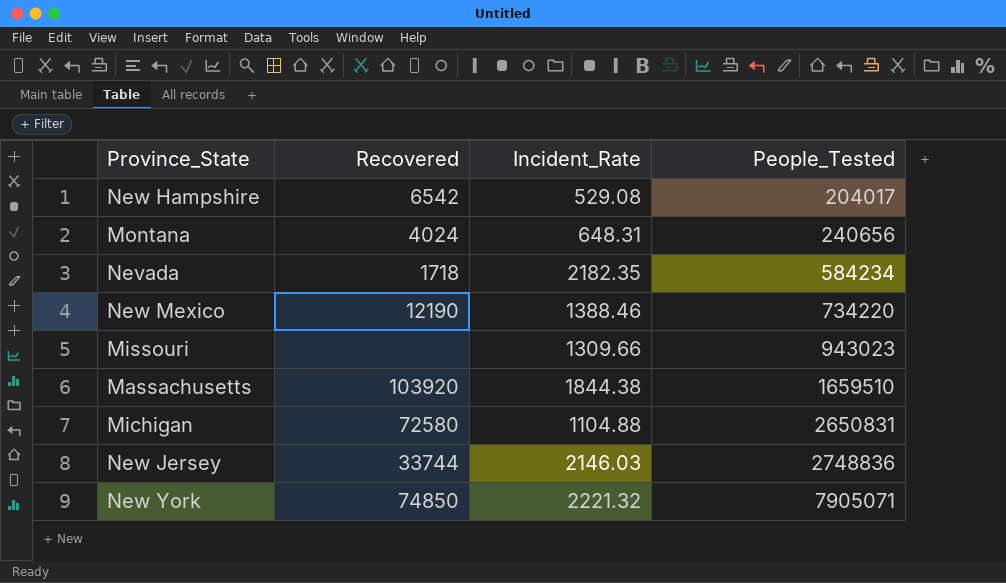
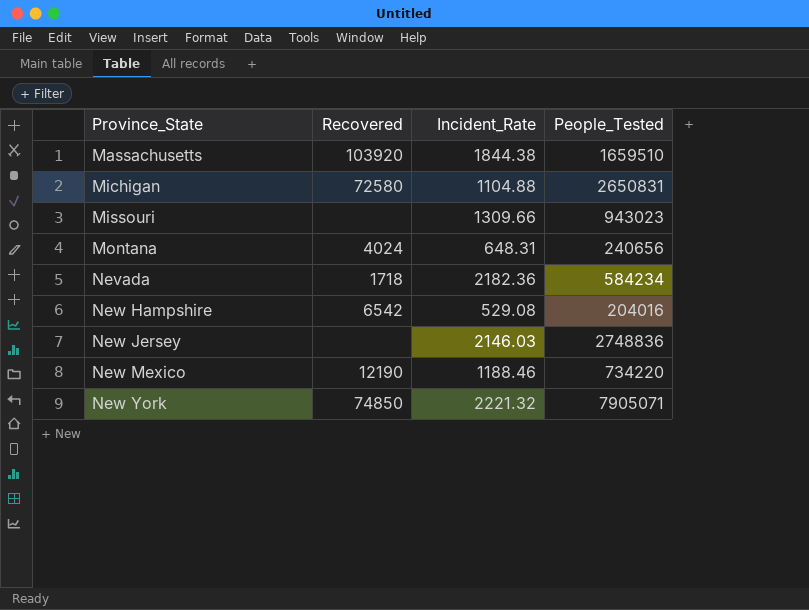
row order: People_Tested ascending -> Province_State ascending
Nevada | Incident_Rate: 2182.35 -> 2182.36
New Hampshire | People_Tested: 204017 -> 204016
New Jersey | Recovered: 33744 -> none
New Mexico | Incident_Rate: 1388.46 -> 1188.46

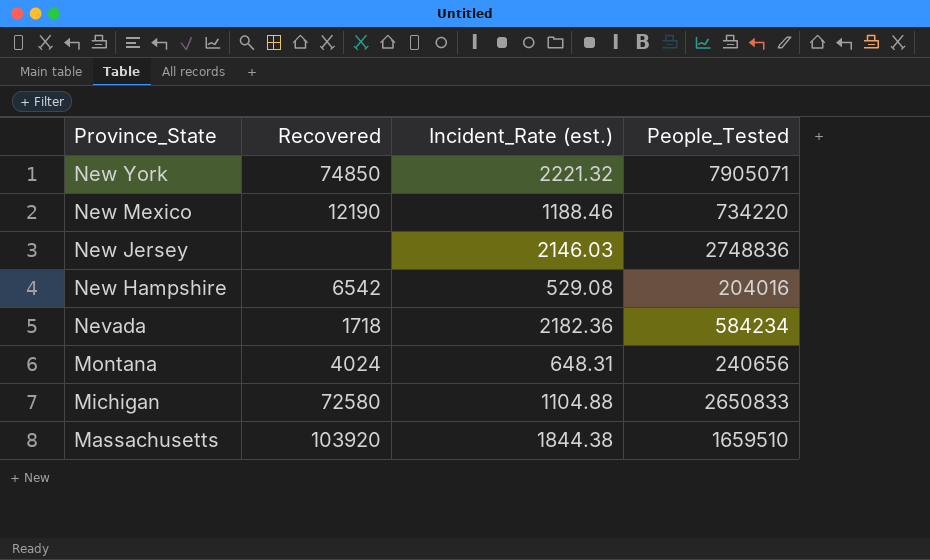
row order: Province_State ascending -> Province_State descending
column name: Incident_Rate -> Incident_Rate (est.)
row Missouri: none | 1309.66 | 943023 -> none
Michigan | People_Tested: 2650831 -> 2650833

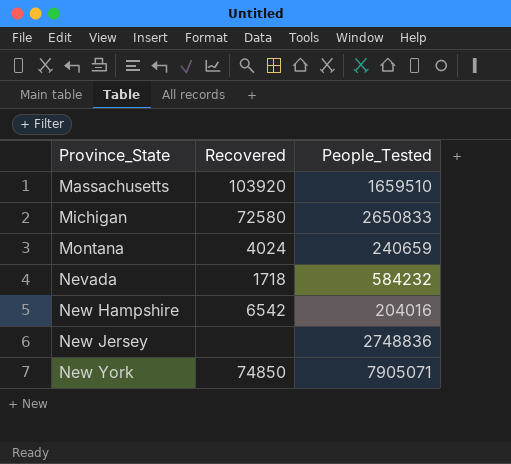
row order: Province_State descending -> Province_State ascending
column Incident_Rate (est.) | position: 3 -> none
row New Mexico: 12190 | 1188.46 | 734220 -> none
Montana | People_Tested: 240656 -> 240659
Nevada | People_Tested: 584234 -> 584232

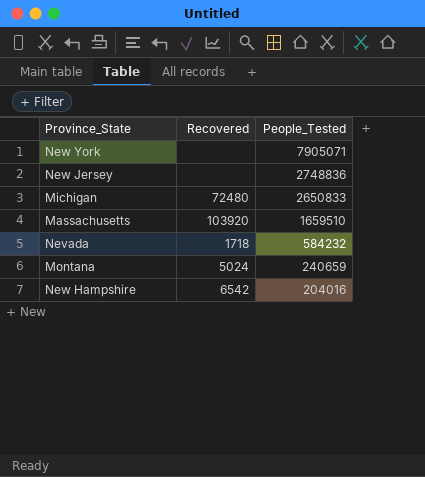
row order: Province_State ascending -> People_Tested descending
New York | Recovered: 74850 -> none
Michigan | Recovered: 72580 -> 72480
Montana | Recovered: 4024 -> 5024

